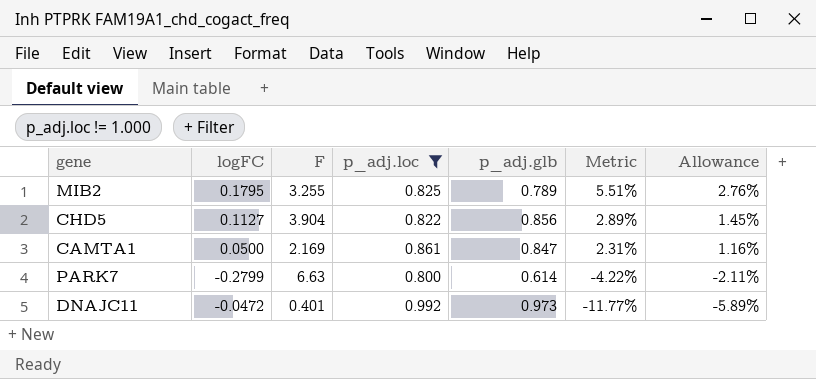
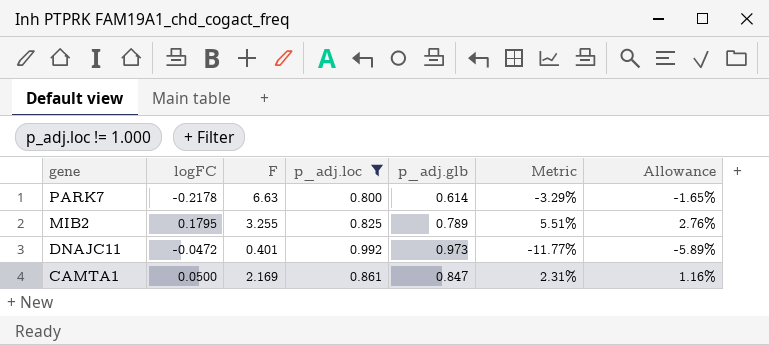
row order: Metric descending -> gene descending
row CHD5: 0.1127 | 3.904 | 0.822 | 0.856 | 2.89% | 1.45% -> none
PARK7 | logFC: -0.2799 -> -0.2178
PARK7 | Metric: -4.22% -> -3.29%
PARK7 | Allowance: -2.11% -> -1.65%

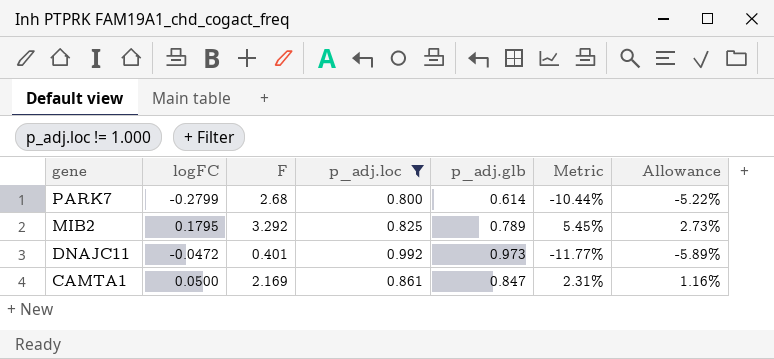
PARK7 | logFC: -0.2178 -> -0.2799
PARK7 | F: 6.63 -> 2.68
PARK7 | Metric: -3.29% -> -10.44%
PARK7 | Allowance: -1.65% -> -5.22%
MIB2 | F: 3.255 -> 3.292
MIB2 | Metric: 5.51% -> 5.45%
MIB2 | Allowance: 2.76% -> 2.73%

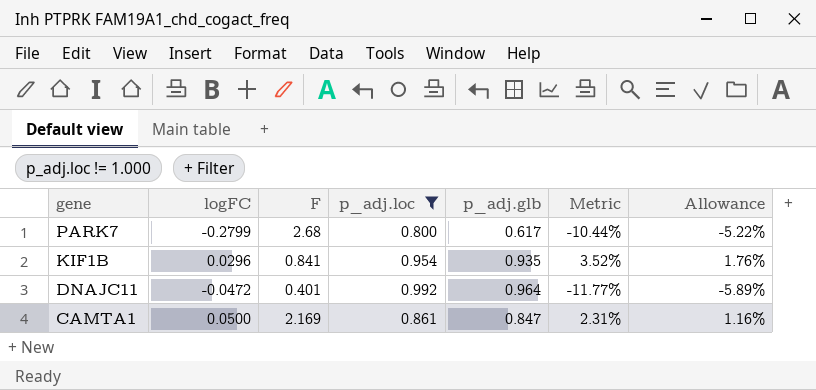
row MIB2: 0.1795 | 3.292 | 0.825 | 0.789 | 5.45% | 2.73% -> none
PARK7 | p_adj.glb: 0.614 -> 0.617
row KIF1B: none -> 0.0296 | 0.841 | 0.954 | 0.935 | 3.52% | 1.76%
DNAJC11 | p_adj.glb: 0.973 -> 0.964

